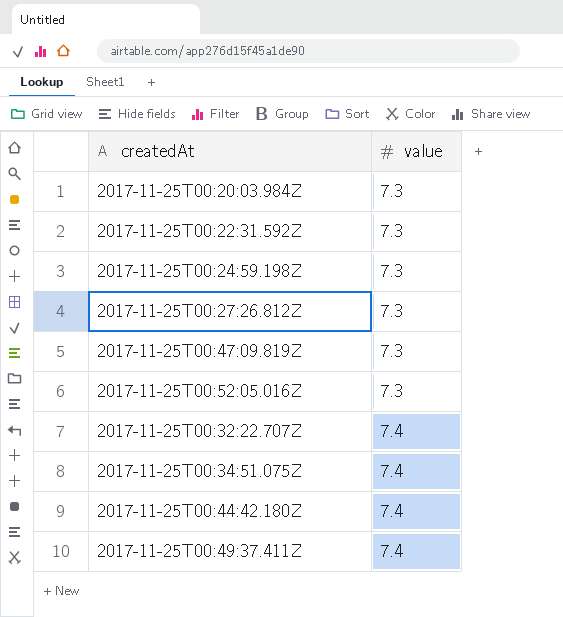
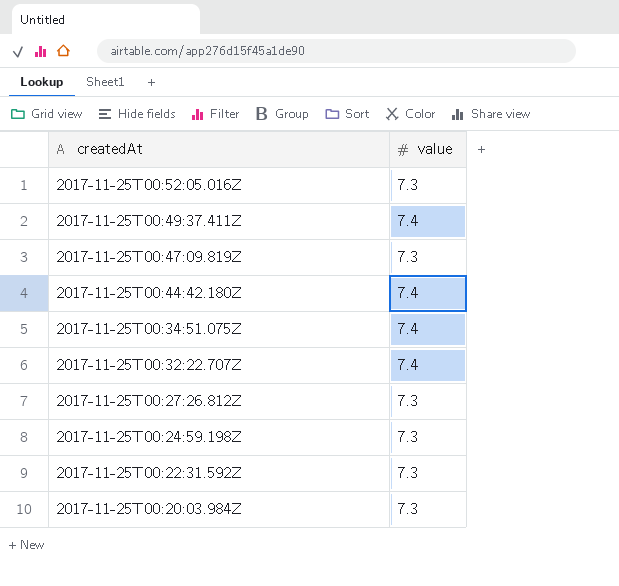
row order: value ascending -> createdAt descending

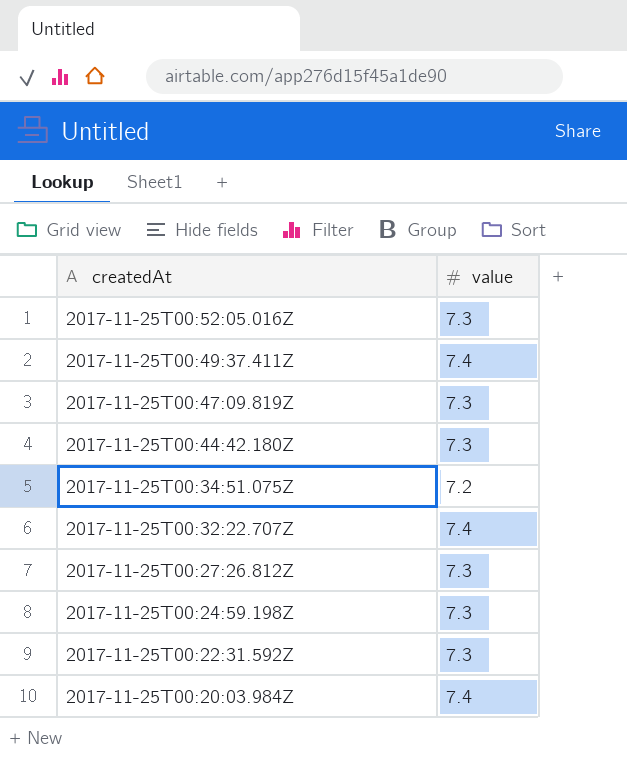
2017-11-25T00:44:42.180Z | value: 7.4 -> 7.3
2017-11-25T00:34:51.075Z | value: 7.4 -> 7.2
2017-11-25T00:20:03.984Z | value: 7.3 -> 7.4

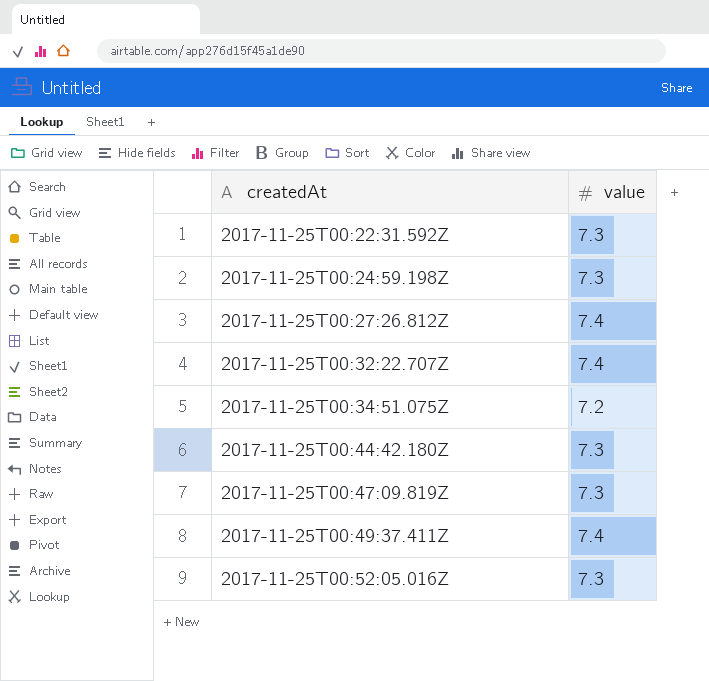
row order: createdAt descending -> createdAt ascending
row 2017-11-25T00:20:03.984Z: 7.4 -> none
2017-11-25T00:27:26.812Z | value: 7.3 -> 7.4

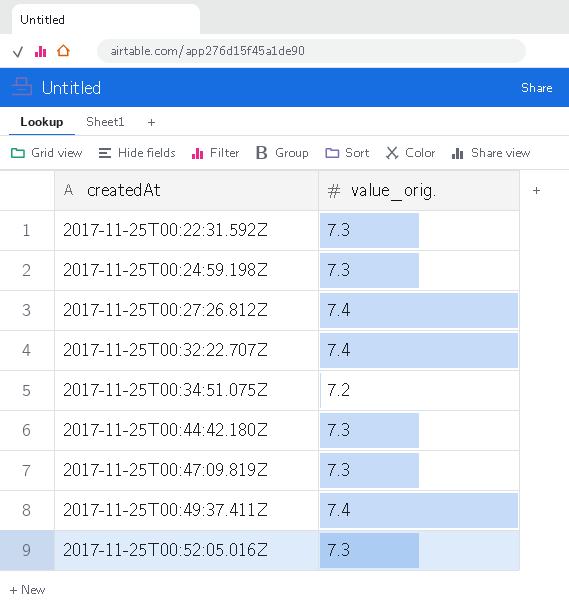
column name: value -> value_orig.

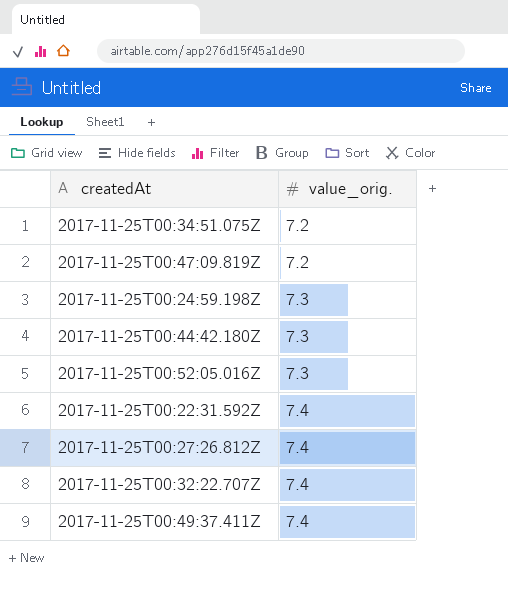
row order: createdAt ascending -> value_orig. ascending
2017-11-25T00:47:09.819Z | value_orig.: 7.3 -> 7.2
2017-11-25T00:22:31.592Z | value_orig.: 7.3 -> 7.4

